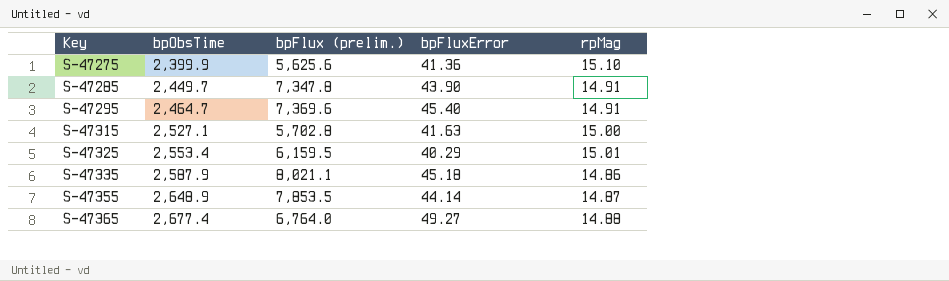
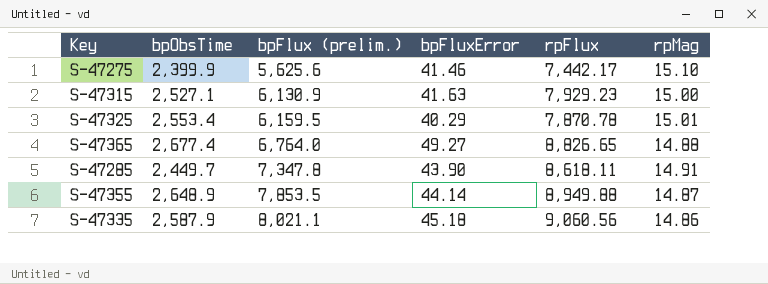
row order: Key ascending -> bpFlux (prelim.) ascending
column rpFlux | position: none -> 5
row S-47295: 2,464.7 | 7,369.6 | 45.40 | 14.91 -> none
S-47275 | bpFluxError: 41.36 -> 41.46
S-47315 | bpFlux (prelim.): 5,702.8 -> 6,130.9

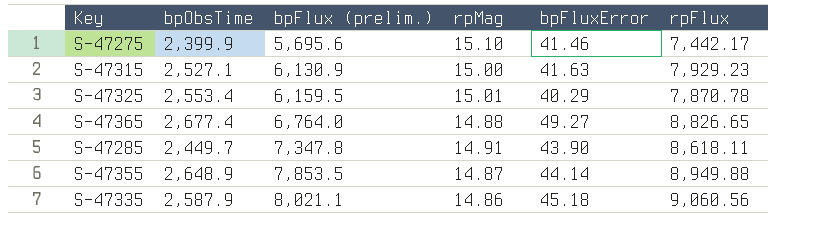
column rpMag | position: 6 -> 4
S-47275 | bpFlux (prelim.): 5,625.6 -> 5,695.6

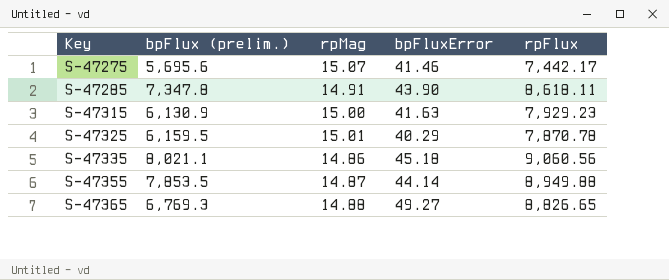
row order: bpFlux (prelim.) ascending -> Key ascending
column bpObsTime | position: 2 -> none
S-47275 | rpMag: 15.10 -> 15.07
S-47365 | bpFlux (prelim.): 6,764.0 -> 6,769.3

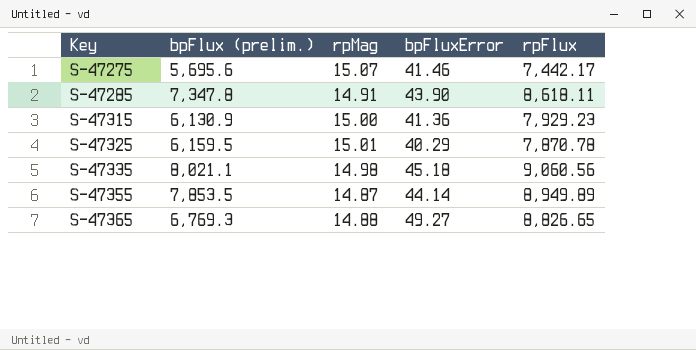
S-47315 | bpFluxError: 41.63 -> 41.36
S-47335 | rpMag: 14.86 -> 14.98
S-47355 | rpFlux: 8,949.88 -> 8,949.89

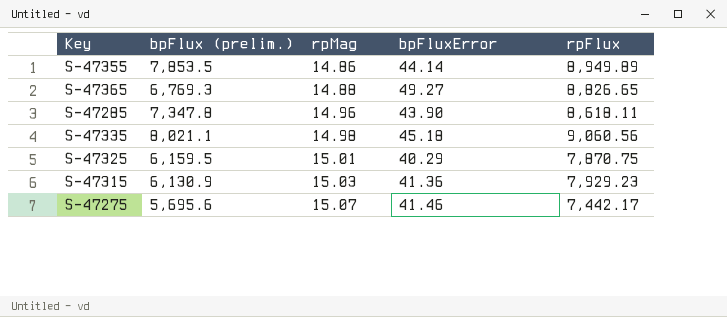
row order: Key ascending -> rpMag ascending
S-47355 | rpMag: 14.87 -> 14.86
S-47285 | rpMag: 14.91 -> 14.96
S-47325 | rpFlux: 7,870.78 -> 7,870.75
S-47315 | rpMag: 15.00 -> 15.03

